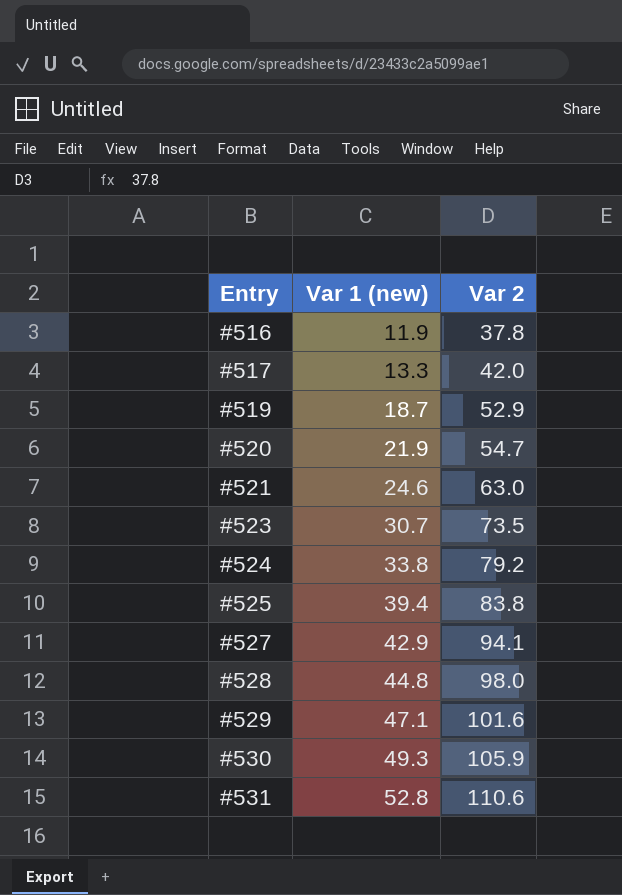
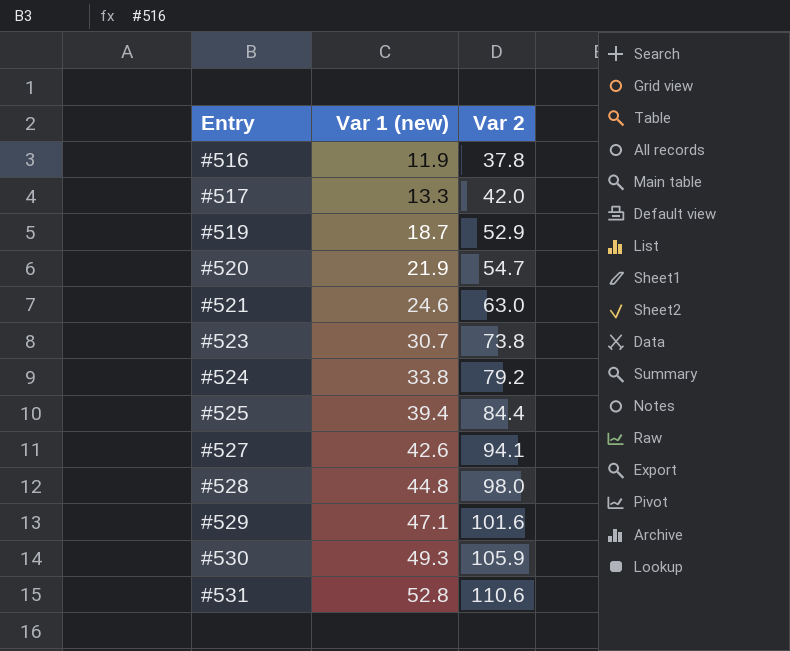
#523 | Var 2: 73.5 -> 73.8
#525 | Var 2: 83.8 -> 84.4
#527 | Var 1 (new): 42.9 -> 42.6

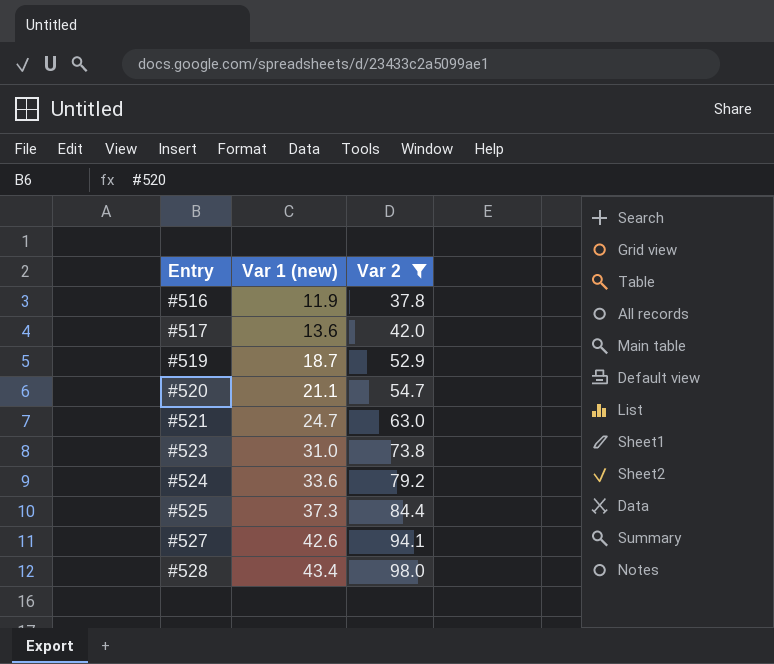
filter: none -> Var 2 <= 98.0
#517 | Var 1 (new): 13.3 -> 13.6
#520 | Var 1 (new): 21.9 -> 21.1
#521 | Var 1 (new): 24.6 -> 24.7
#523 | Var 1 (new): 30.7 -> 31.0
#524 | Var 1 (new): 33.8 -> 33.6
#525 | Var 1 (new): 39.4 -> 37.3
#528 | Var 1 (new): 44.8 -> 43.4

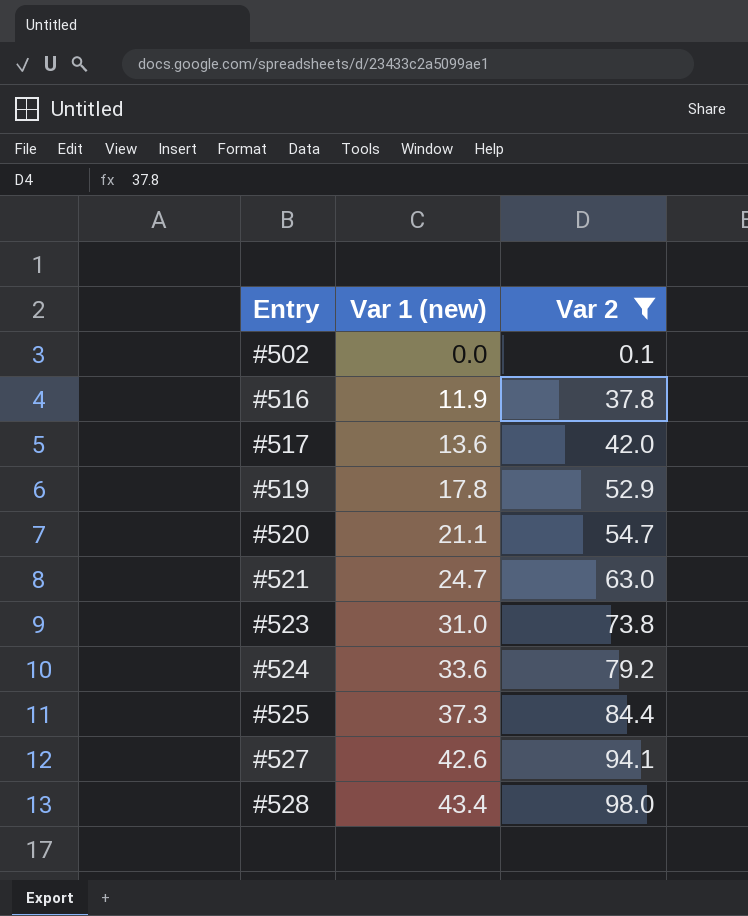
row #502: none -> 0.0 | 0.1
#519 | Var 1 (new): 18.7 -> 17.8

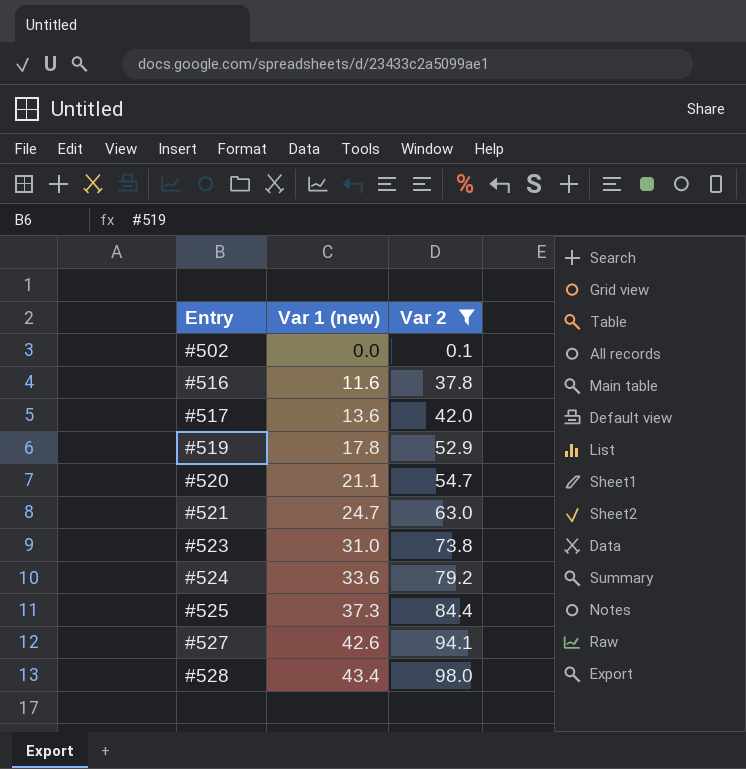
#516 | Var 1 (new): 11.9 -> 11.6

